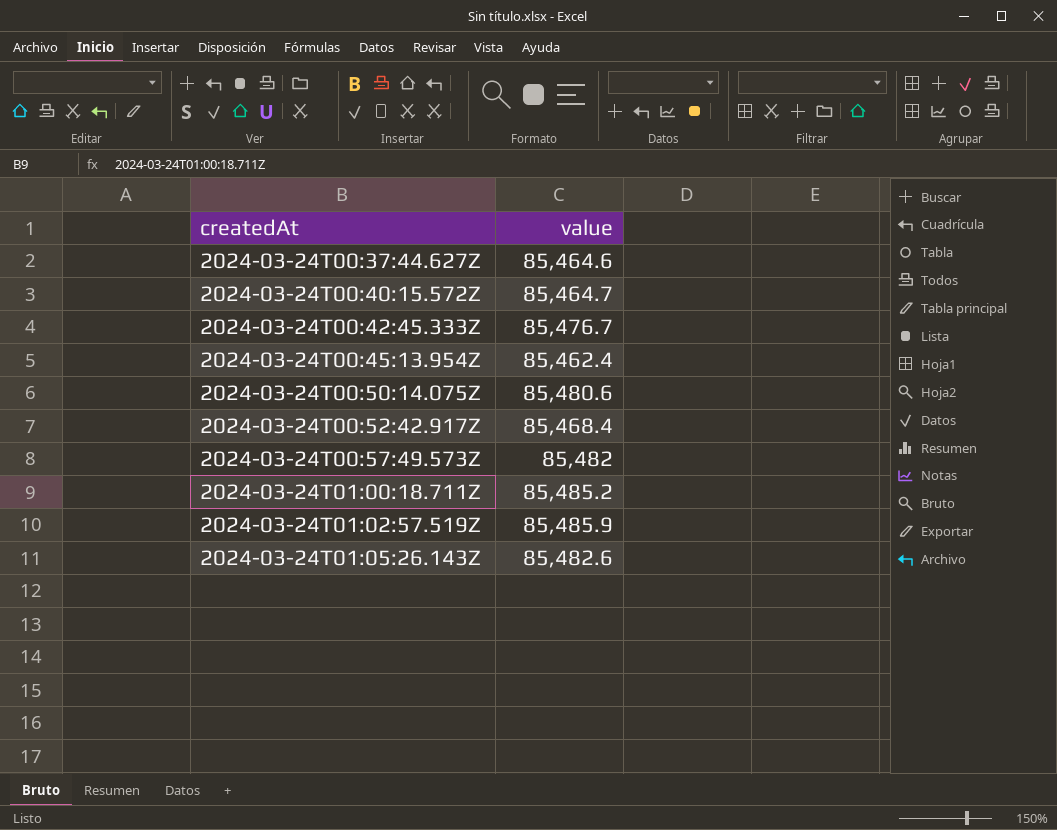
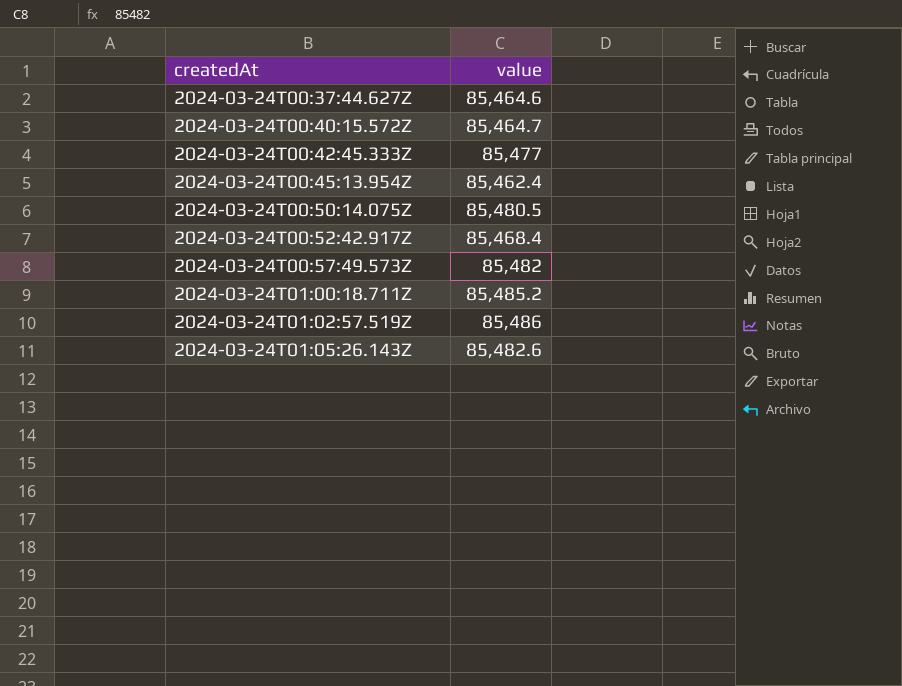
2024-03-24T00:42:45.333Z | value: 85,476.7 -> 85,477
2024-03-24T00:50:14.075Z | value: 85,480.6 -> 85,480.5
2024-03-24T01:02:57.519Z | value: 85,485.9 -> 85,486

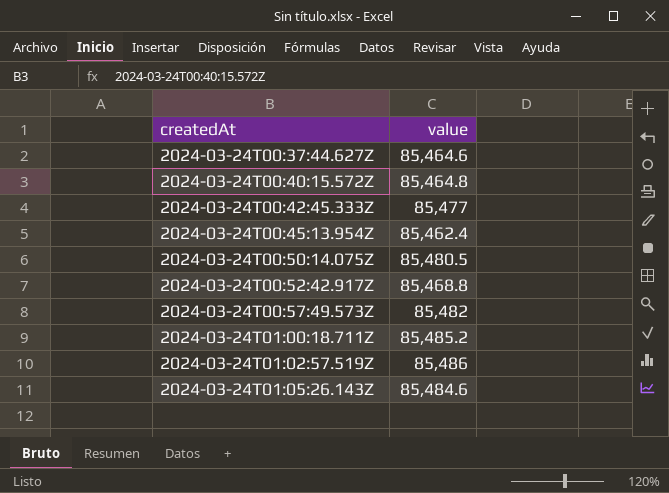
2024-03-24T00:40:15.572Z | value: 85,464.7 -> 85,464.8
2024-03-24T00:52:42.917Z | value: 85,468.4 -> 85,468.8
2024-03-24T01:05:26.143Z | value: 85,482.6 -> 85,484.6

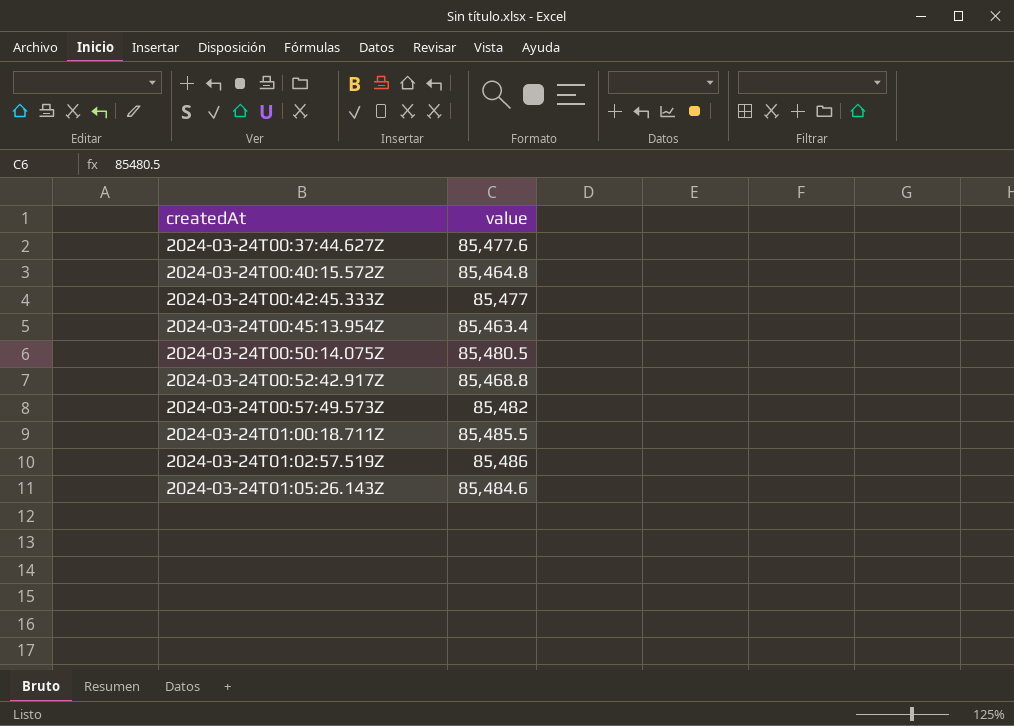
2024-03-24T00:37:44.627Z | value: 85,464.6 -> 85,477.6
2024-03-24T00:45:13.954Z | value: 85,462.4 -> 85,463.4
2024-03-24T01:00:18.711Z | value: 85,485.2 -> 85,485.5

